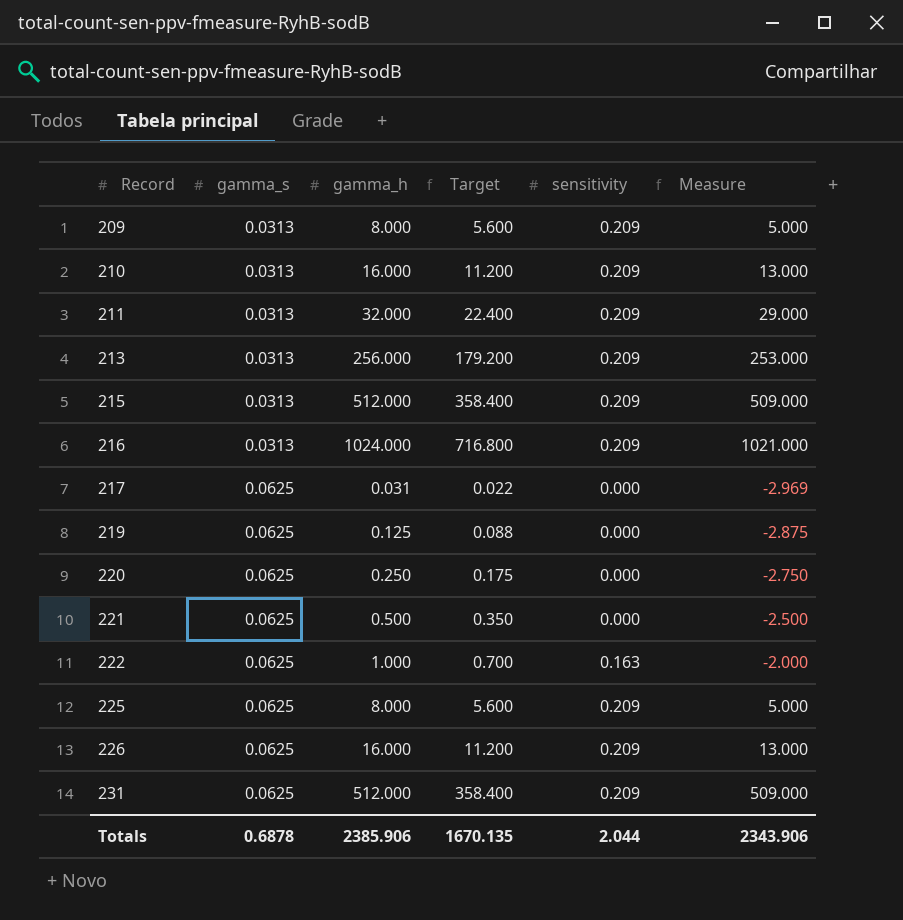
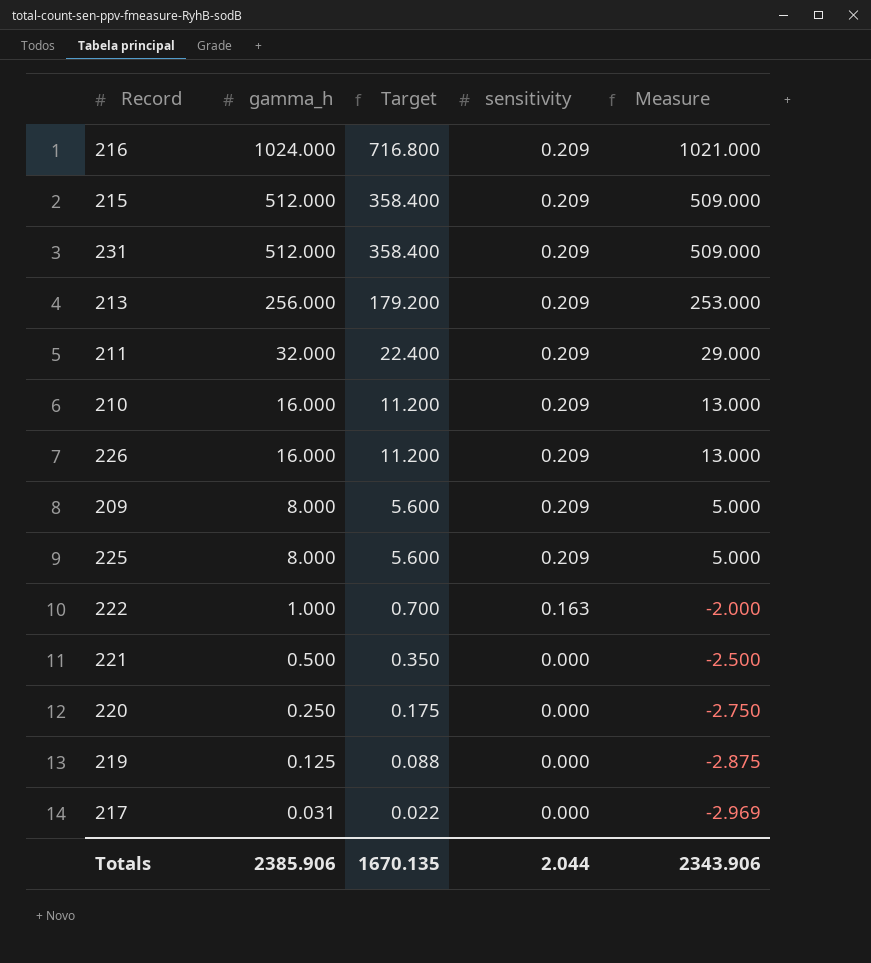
row order: Record ascending -> gamma_h descending
column gamma_s | position: 2 -> none

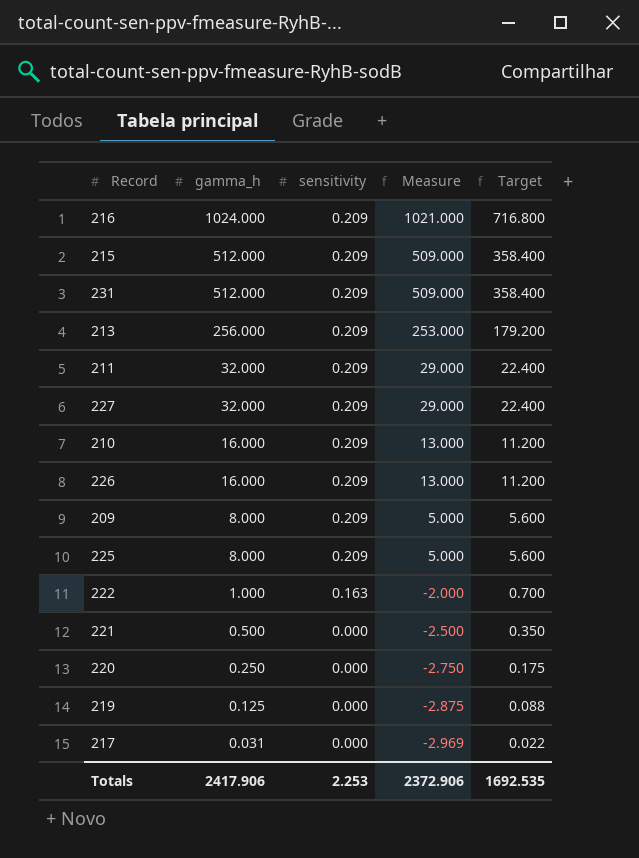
column Target | position: 3 -> 5
row 227: none -> 32.000 | 0.209 | 29.000 | 22.400
Totals | gamma_h: 2385.906 -> 2417.906
Totals | sensitivity: 2.044 -> 2.253
Totals | Measure: 2343.906 -> 2372.906
Totals | Target: 1670.135 -> 1692.535

